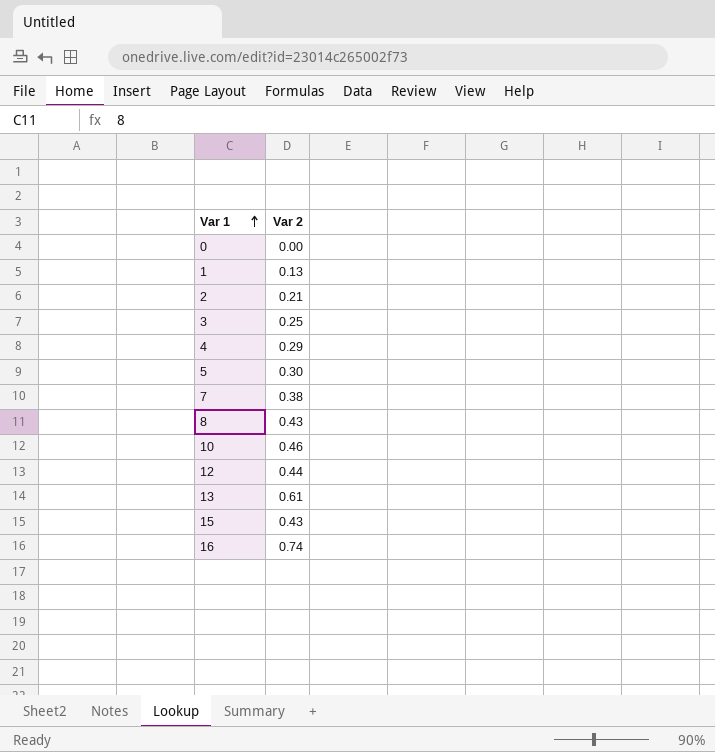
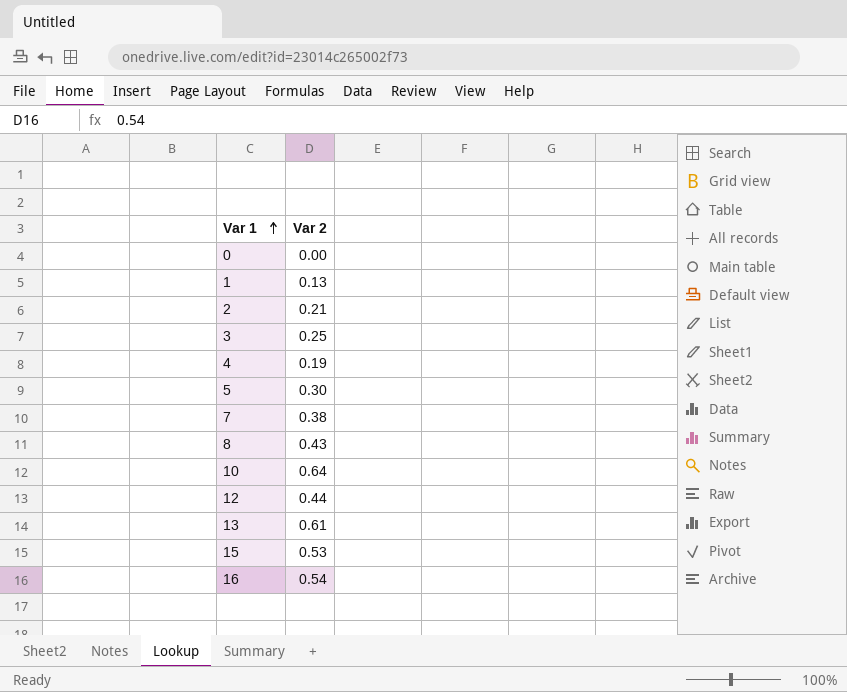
4 | Var 2: 0.29 -> 0.19
10 | Var 2: 0.46 -> 0.64
15 | Var 2: 0.43 -> 0.53
16 | Var 2: 0.74 -> 0.54

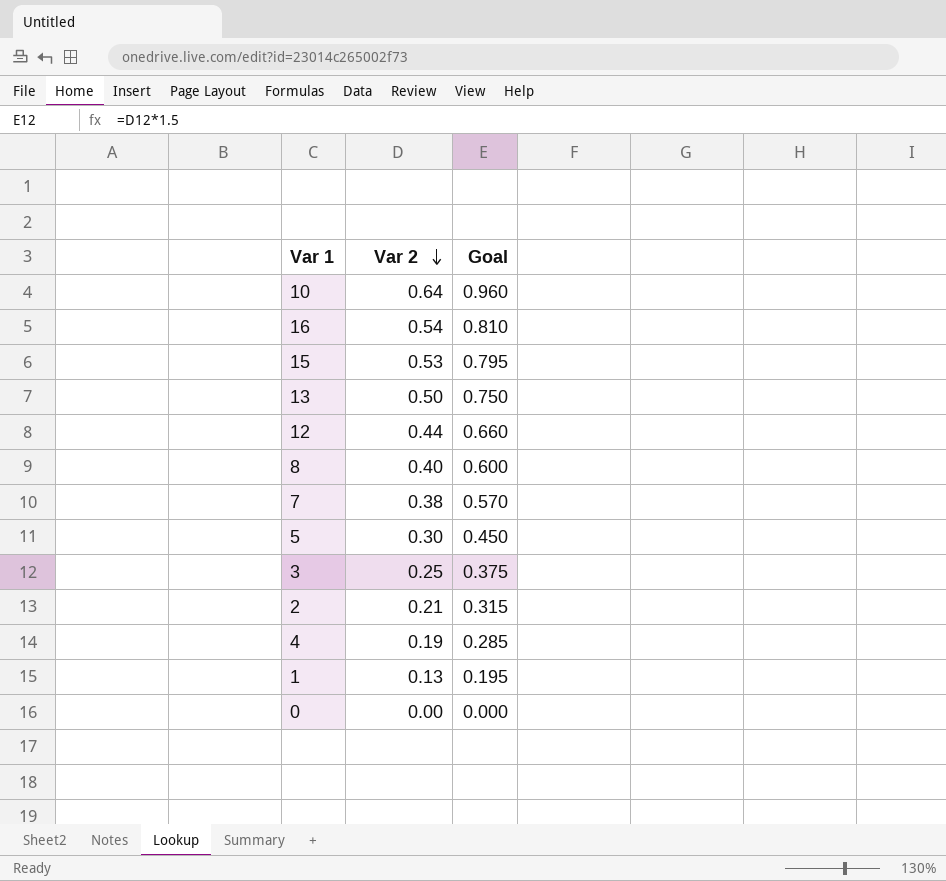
row order: Var 1 ascending -> Var 2 descending
column Goal | formula: none -> [Var 2] * 1.5
13 | Var 2: 0.61 -> 0.50
8 | Var 2: 0.43 -> 0.40

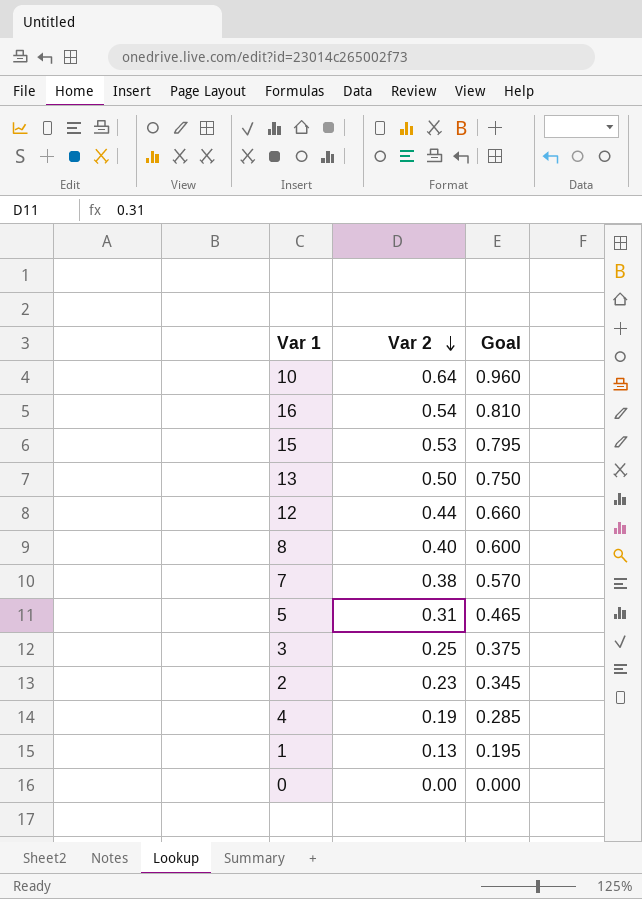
5 | Var 2: 0.30 -> 0.31
5 | Goal: 0.450 -> 0.465
2 | Var 2: 0.21 -> 0.23
2 | Goal: 0.315 -> 0.345

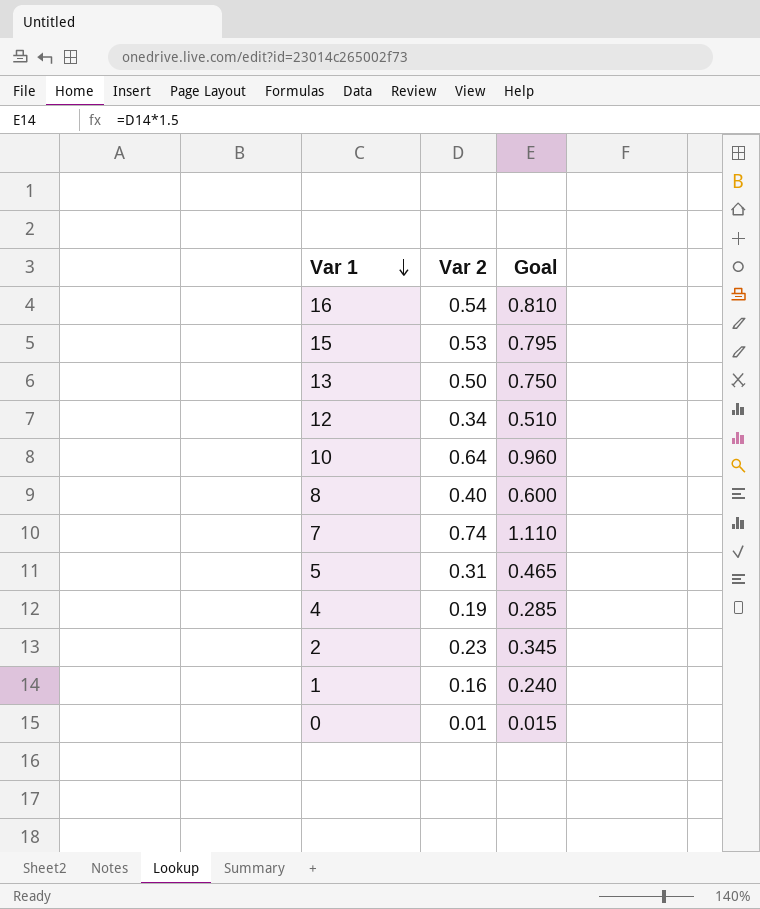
row order: Var 2 descending -> Var 1 descending
row 3: 0.25 | 0.375 -> none
12 | Var 2: 0.44 -> 0.34
12 | Goal: 0.660 -> 0.510
7 | Var 2: 0.38 -> 0.74
7 | Goal: 0.570 -> 1.110
1 | Var 2: 0.13 -> 0.16
1 | Goal: 0.195 -> 0.240
0 | Var 2: 0.00 -> 0.01
0 | Goal: 0.000 -> 0.015

